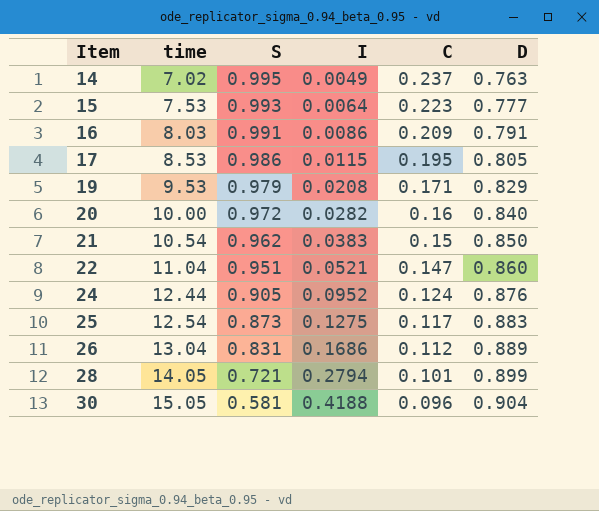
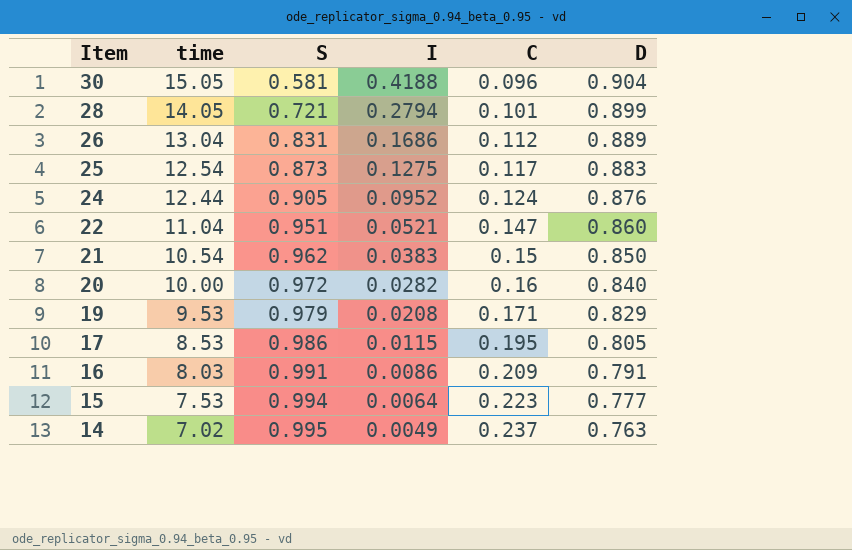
row order: Item ascending -> Item descending
15 | S: 0.993 -> 0.994

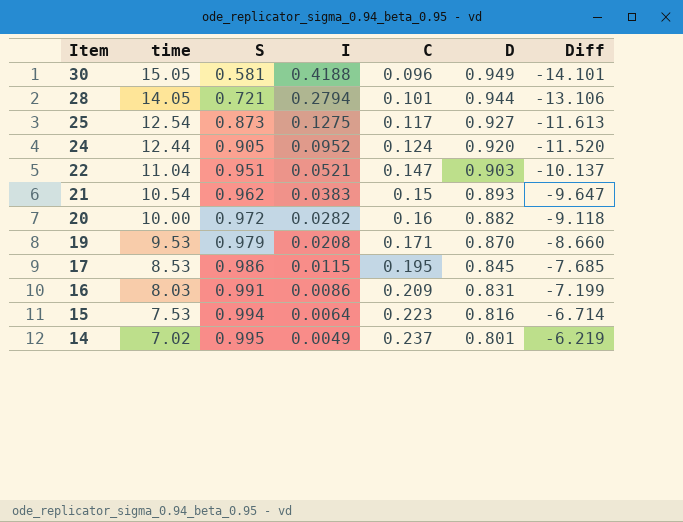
column Diff | formula: none -> [D] - [time]
row 26: 13.04 | 0.831 | 0.1686 | 0.112 | 0.889 -> none
30 | D: 0.904 -> 0.949
28 | D: 0.899 -> 0.944
25 | D: 0.883 -> 0.927
24 | D: 0.876 -> 0.920
22 | D: 0.860 -> 0.903
21 | D: 0.850 -> 0.893
20 | D: 0.840 -> 0.882
19 | D: 0.829 -> 0.870
17 | D: 0.805 -> 0.845
16 | D: 0.791 -> 0.831
15 | D: 0.777 -> 0.816
14 | D: 0.763 -> 0.801

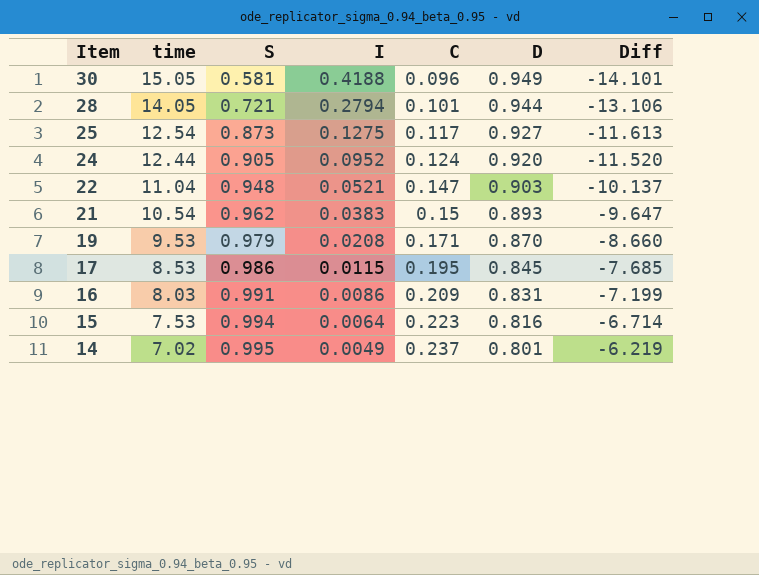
row 20: 10.00 | 0.972 | 0.0282 | 0.16 | 0.882 | -9.118 -> none
22 | S: 0.951 -> 0.948

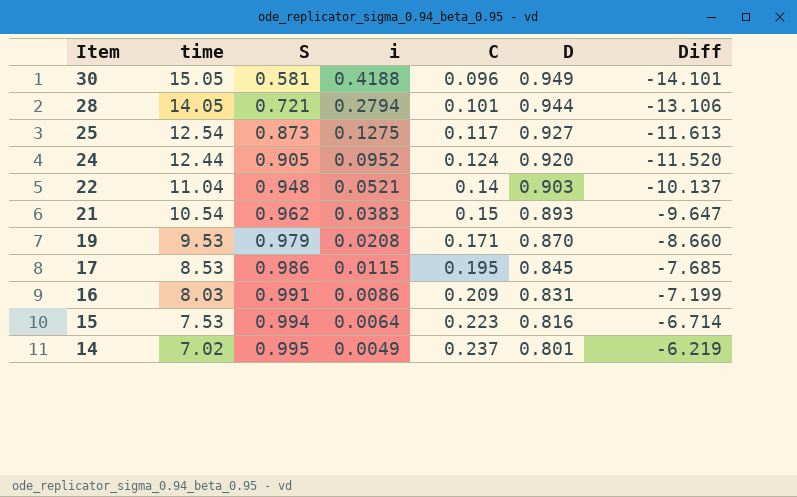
column name: I -> i
22 | C: 0.147 -> 0.14

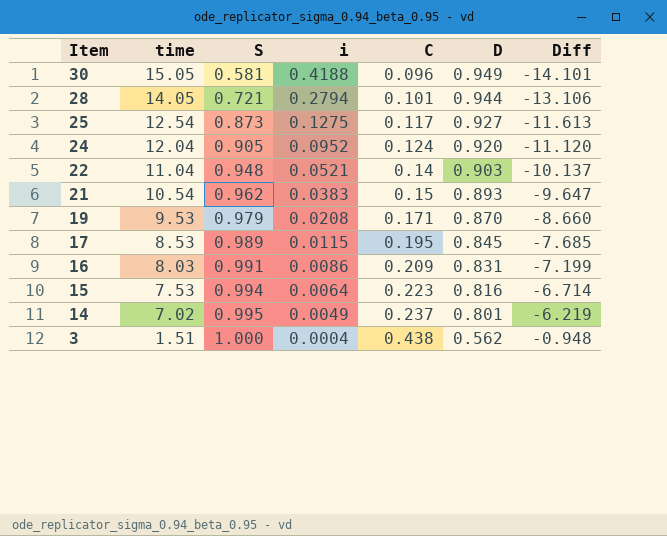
24 | time: 12.44 -> 12.04
24 | Diff: -11.520 -> -11.120
17 | S: 0.986 -> 0.989
row 3: none -> 1.51 | 1.000 | 0.0004 | 0.438 | 0.562 | -0.948

